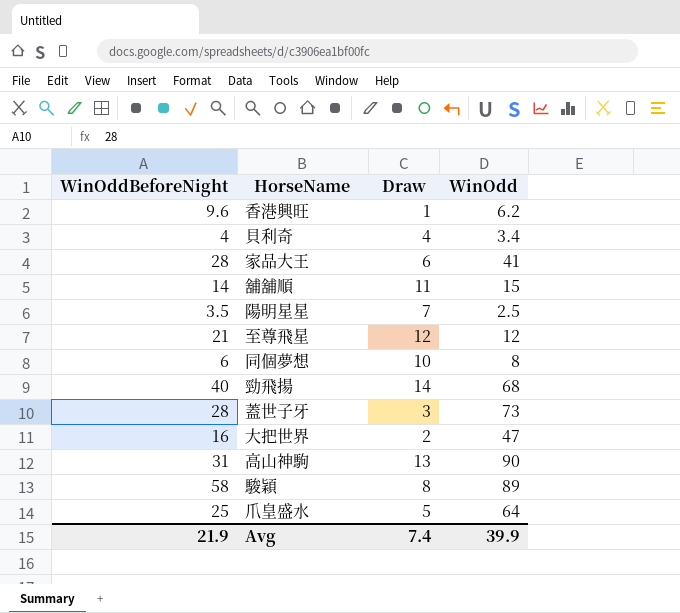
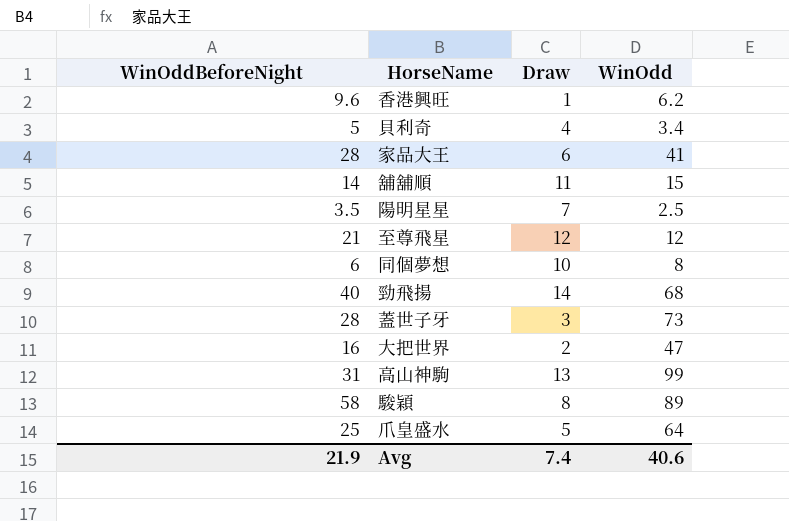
貝利奇 | WinOddBeforeNight: 4 -> 5
高山神駒 | WinOdd: 90 -> 99
Avg | WinOdd: 39.9 -> 40.6

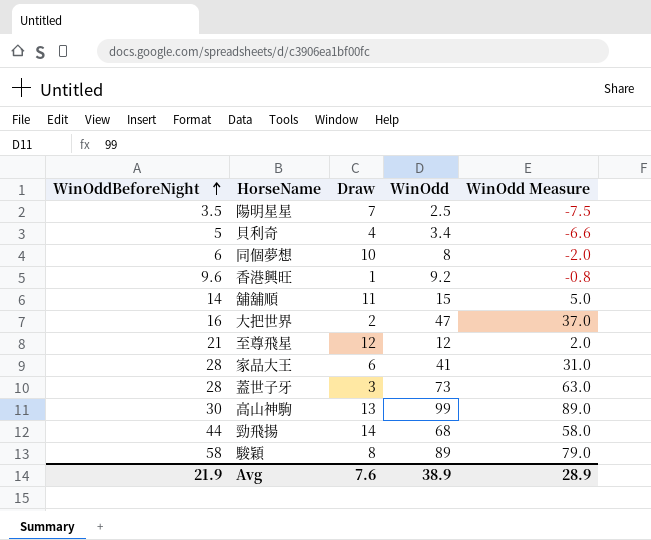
row order: none -> WinOddBeforeNight ascending
column WinOdd Measure | formula: none -> [WinOdd] - 10
row 爪皇盛水: 25 | 5 | 64 -> none
香港興旺 | WinOdd: 6.2 -> 9.2
高山神駒 | WinOddBeforeNight: 31 -> 30
勁飛揚 | WinOddBeforeNight: 40 -> 44
Avg | Draw: 7.4 -> 7.6
Avg | WinOdd: 40.6 -> 38.9

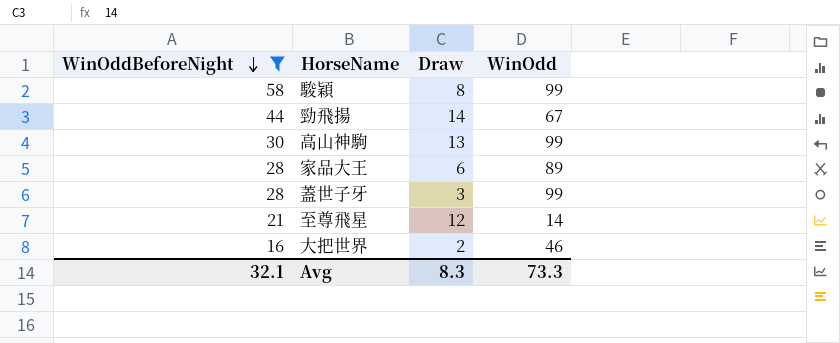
filter: none -> WinOddBeforeNight >= 16
row order: WinOddBeforeNight ascending -> WinOddBeforeNight descending
column WinOdd Measure | formula: [WinOdd] - 10 -> none
駿穎 | WinOdd: 89 -> 99
勁飛揚 | WinOdd: 68 -> 67
家品大王 | WinOdd: 41 -> 89
蓋世子牙 | WinOdd: 73 -> 99
至尊飛星 | WinOdd: 12 -> 14
大把世界 | WinOdd: 47 -> 46
Avg | WinOddBeforeNight: 21.9 -> 32.1
Avg | Draw: 7.6 -> 8.3
Avg | WinOdd: 38.9 -> 73.3

